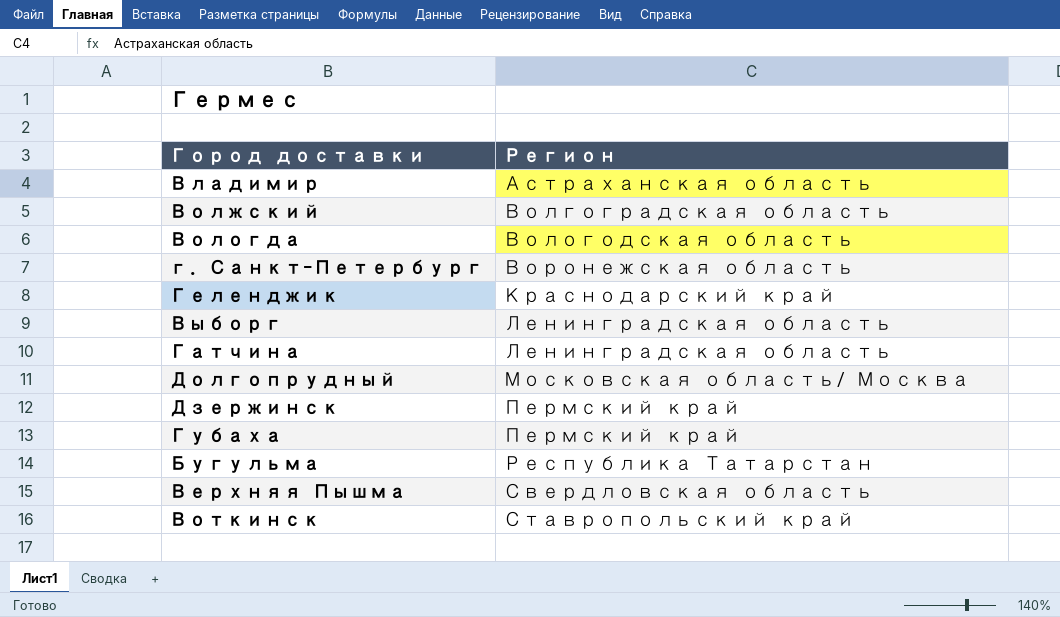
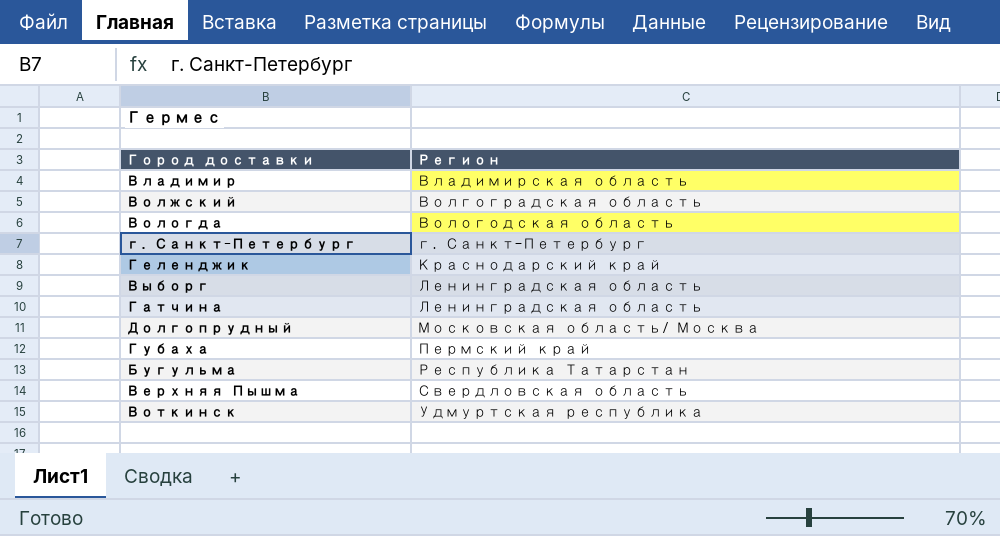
row Дзержинск: Пермский край -> none
Владимир | Регион: Астраханская область -> Владимирская область
г. Санкт-Петербург | Регион: Воронежская область -> г. Санкт-Петербург
Воткинск | Регион: Ставропольский край -> Удмуртская республика

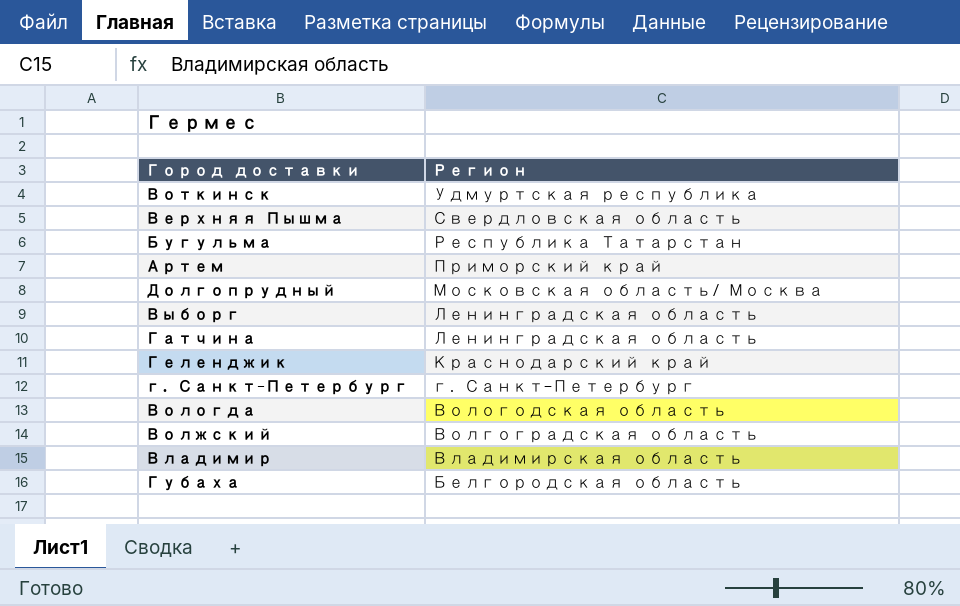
row order: Регион ascending -> Регион descending
row Артем: none -> Приморский край
Губаха | Регион: Пермский край -> Белгородская область

